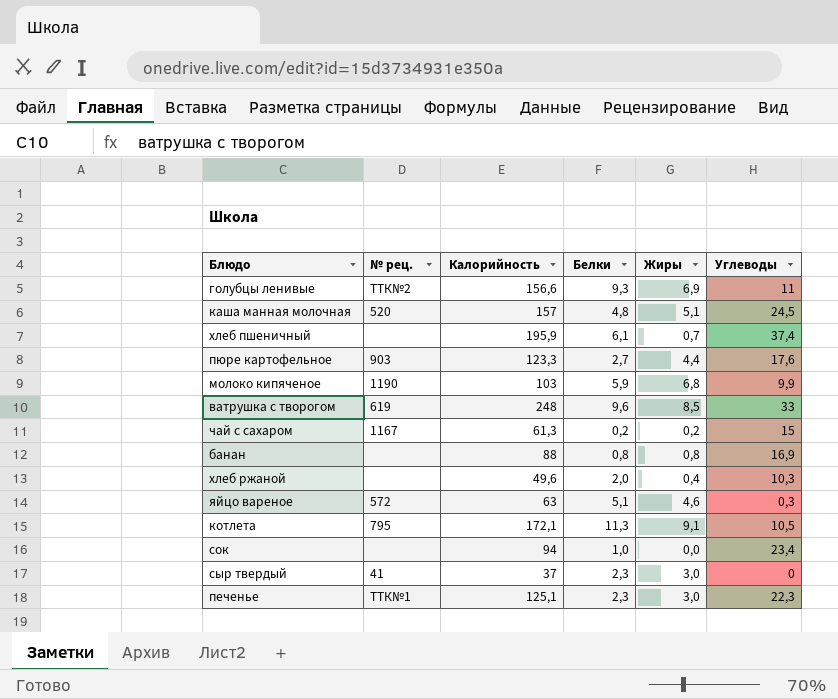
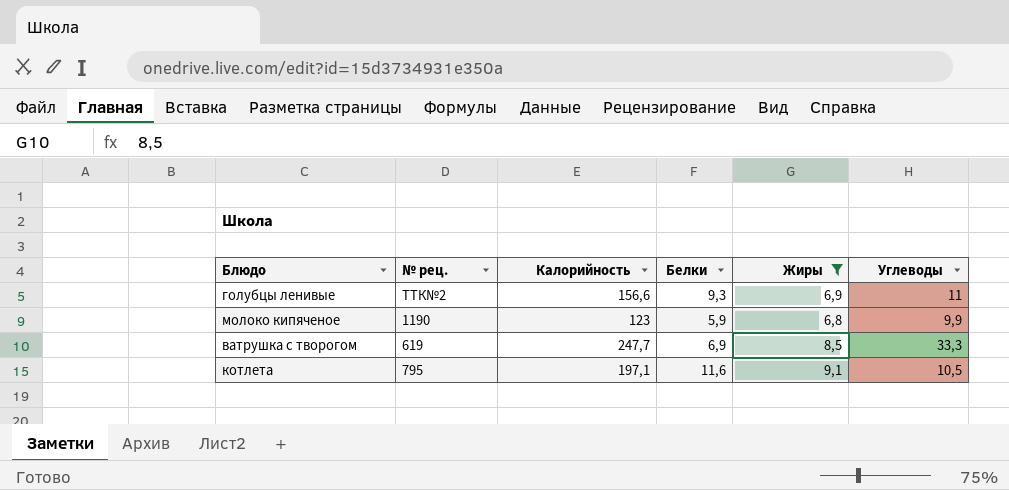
filter: none -> Жиры >= 6,8
молоко кипяченое | Калорийность: 103 -> 123
ватрушка с творогом | Калорийность: 248 -> 247,7
ватрушка с творогом | Белки: 9,6 -> 6,9
ватрушка с творогом | Углеводы: 33 -> 33,3
котлета | Калорийность: 172,1 -> 197,1
котлета | Белки: 11,3 -> 11,6

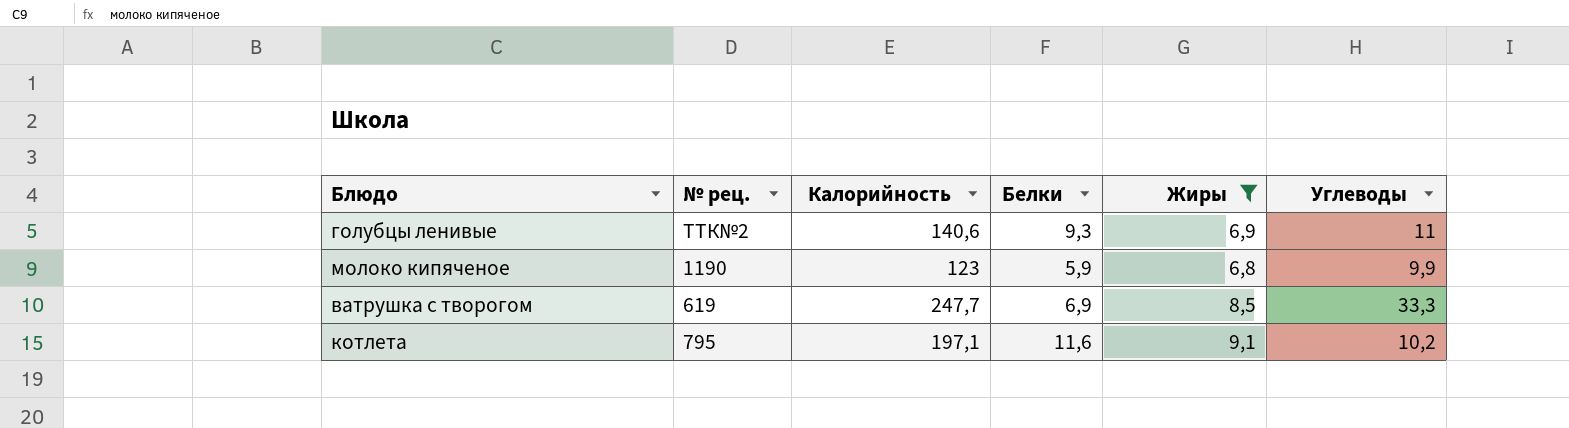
голубцы ленивые | Калорийность: 156,6 -> 140,6
котлета | Углеводы: 10,5 -> 10,2

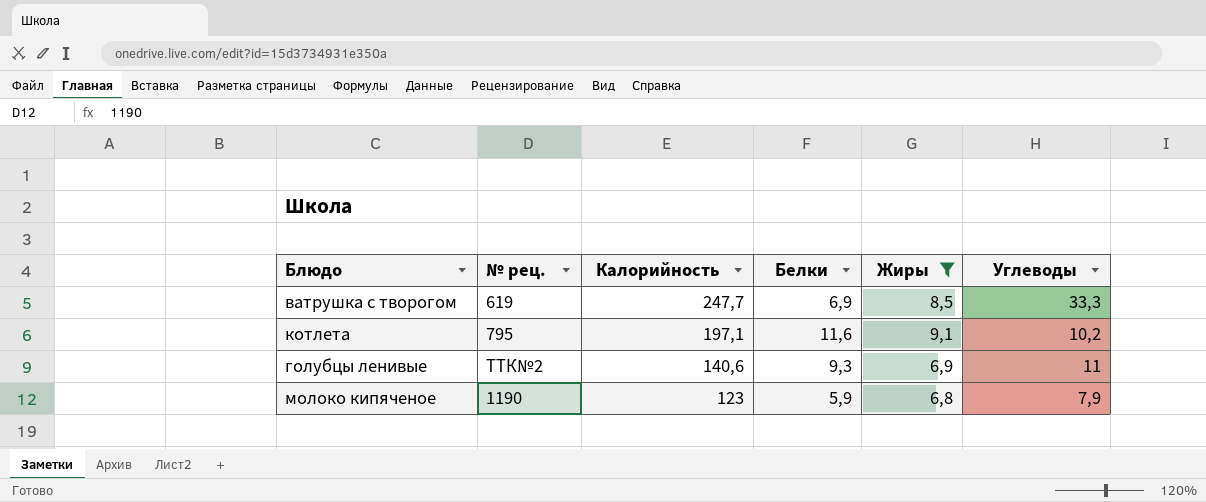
row order: none -> Калорийность descending
молоко кипяченое | Углеводы: 9,9 -> 7,9

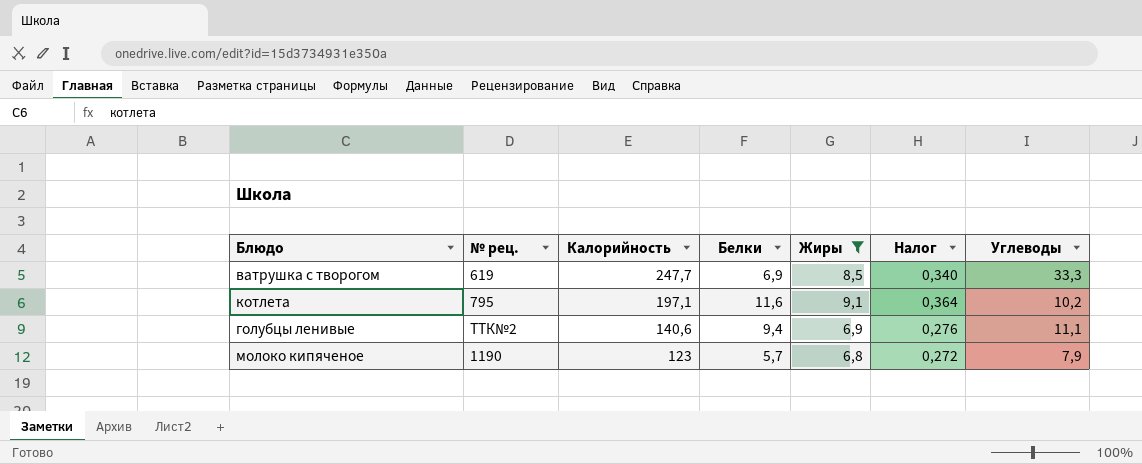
column Налог | formula: none -> [Жиры] * 0,04
голубцы ленивые | Белки: 9,3 -> 9,4
голубцы ленивые | Углеводы: 11 -> 11,1
молоко кипяченое | Белки: 5,9 -> 5,7

